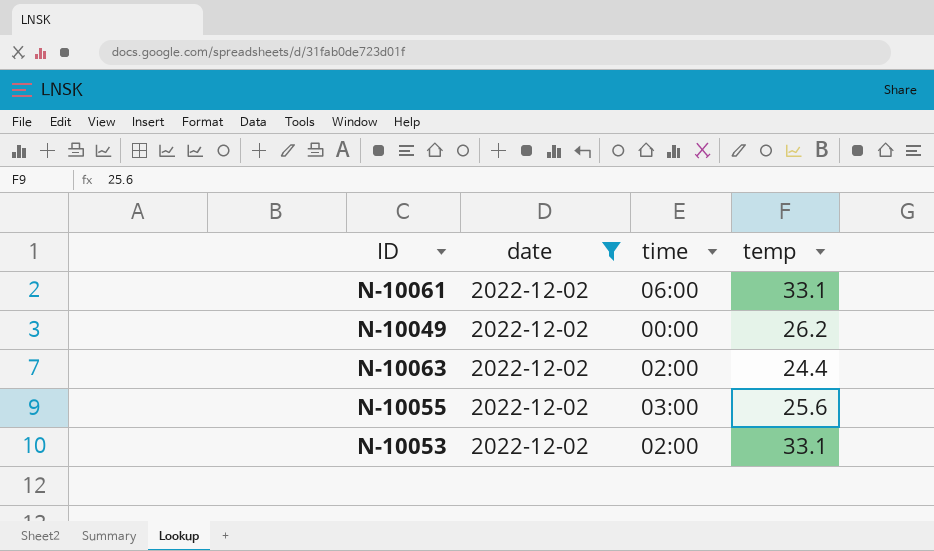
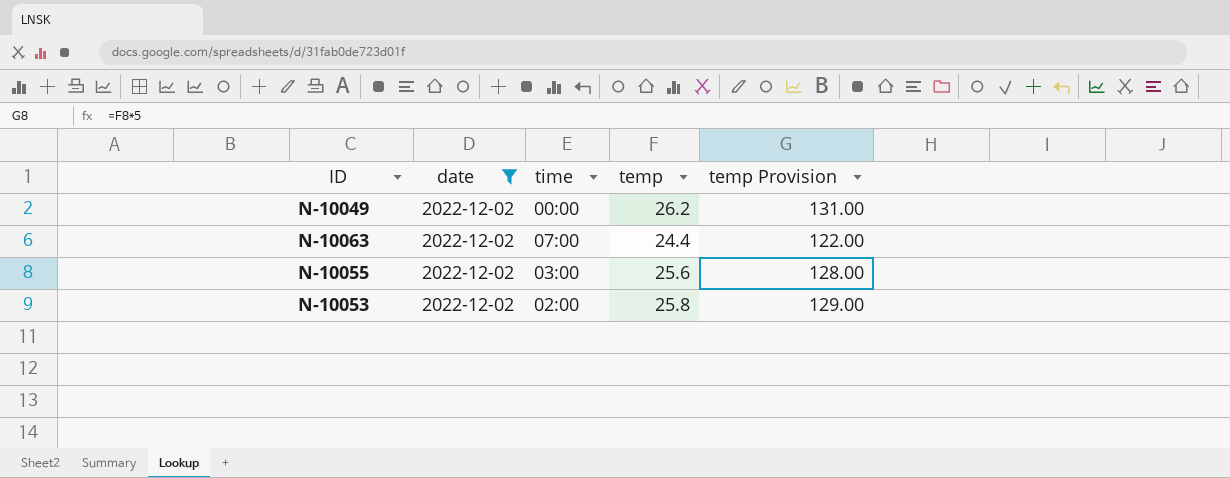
column temp Provision | formula: none -> [temp] * 5
row N-10061: 2022-12-02 | 06:00 | 33.1 -> none
N-10063 | time: 02:00 -> 07:00
N-10053 | temp: 33.1 -> 25.8

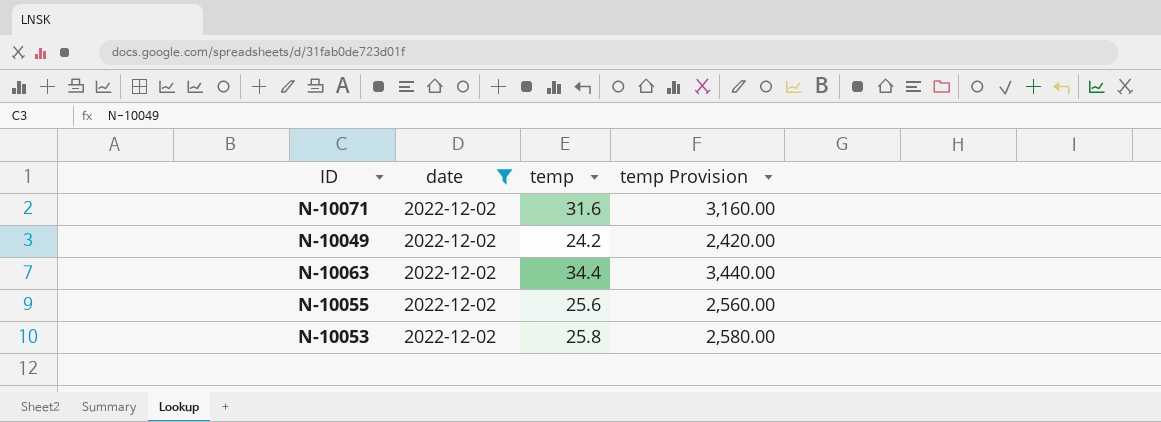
column time | position: 3 -> none
column temp Provision | formula: [temp] * 5 -> [temp] * 100
row N-10071: none -> 2022-12-02 | 31.6 | 3,160.00
N-10049 | temp: 26.2 -> 24.2
N-10063 | temp: 24.4 -> 34.4

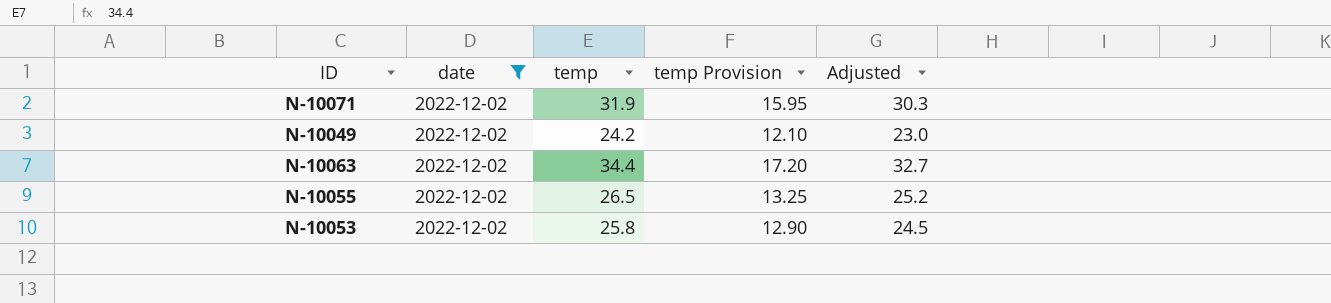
column temp Provision | formula: [temp] * 100 -> [temp] * 0.5
column Adjusted | formula: none -> [temp] * 0.95
N-10071 | temp: 31.6 -> 31.9
N-10055 | temp: 25.6 -> 26.5

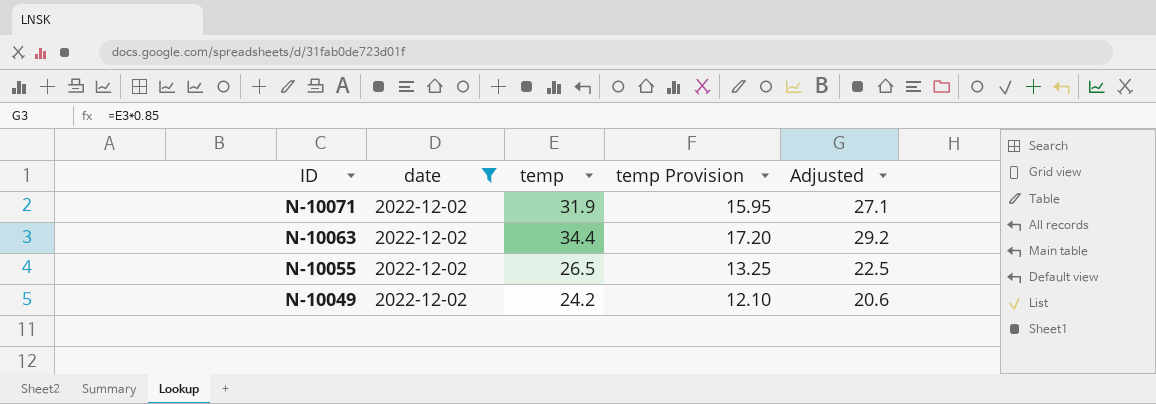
row order: none -> ID descending
column Adjusted | formula: [temp] * 0.95 -> [temp] * 0.85
row N-10053: 2022-12-02 | 25.8 | 12.90 | 24.5 -> none

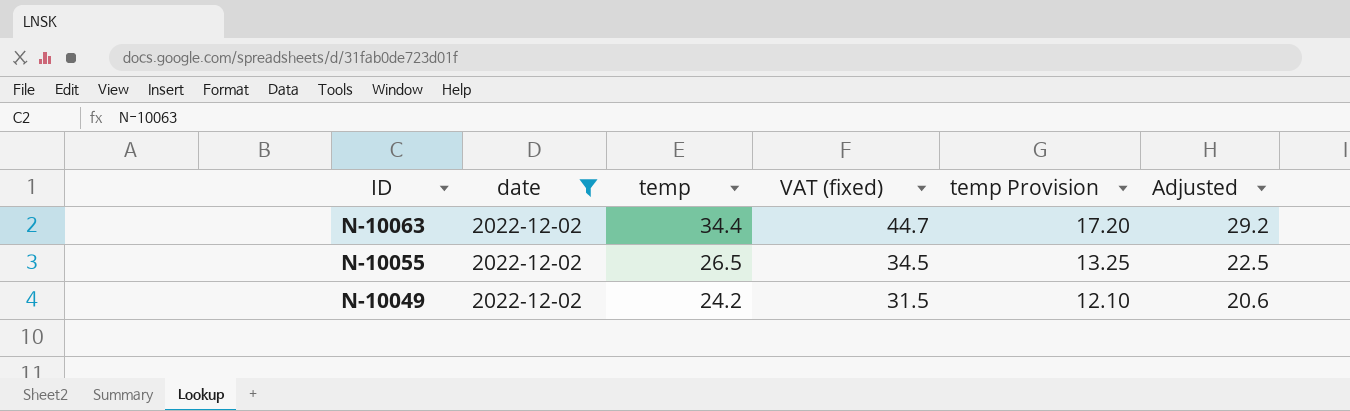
column VAT (fixed) | formula: none -> [temp] * 1.3
row N-10071: 2022-12-02 | 31.9 | 15.95 | 27.1 -> none

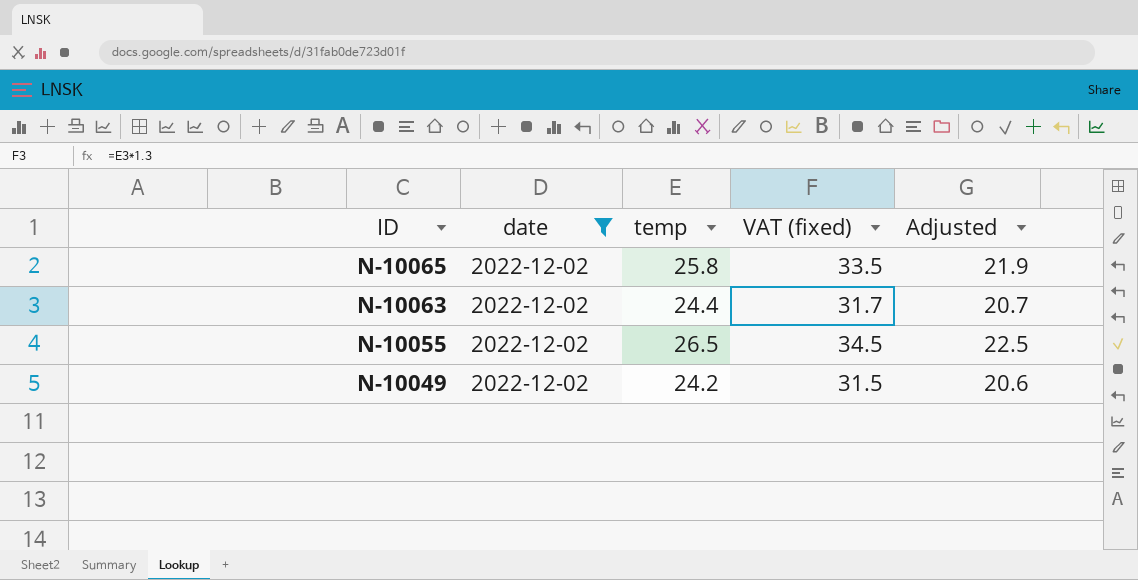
column temp Provision | formula: [temp] * 0.5 -> none
row N-10065: none -> 2022-12-02 | 25.8 | 33.5 | 21.9
N-10063 | temp: 34.4 -> 24.4
N-10063 | VAT (fixed): 44.7 -> 31.7
N-10063 | Adjusted: 29.2 -> 20.7

